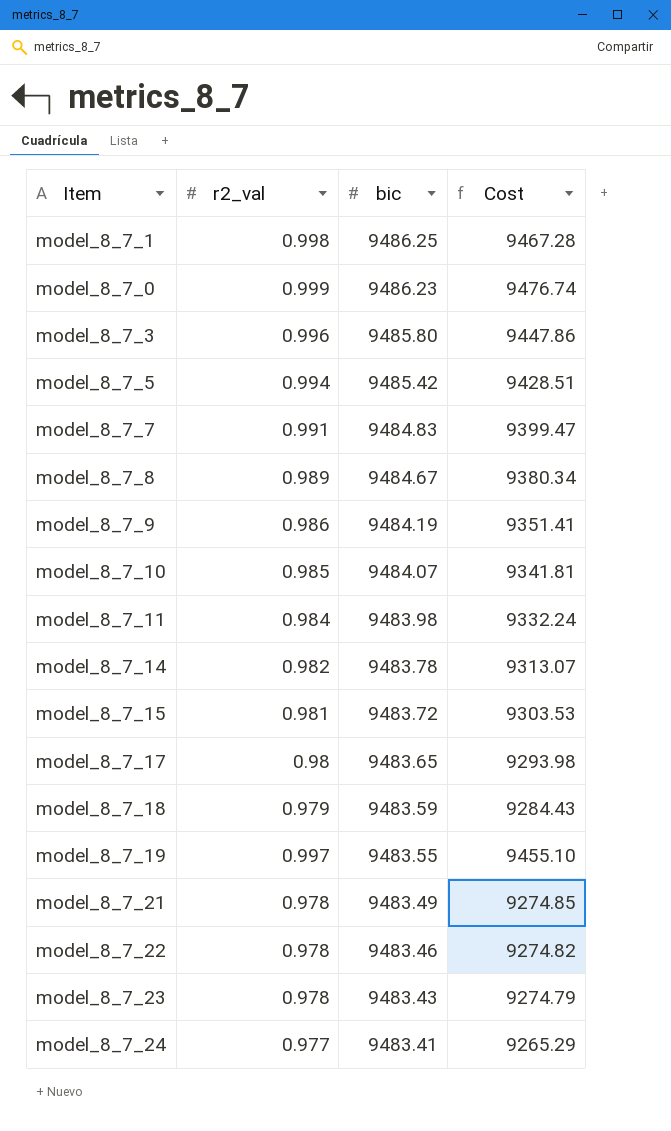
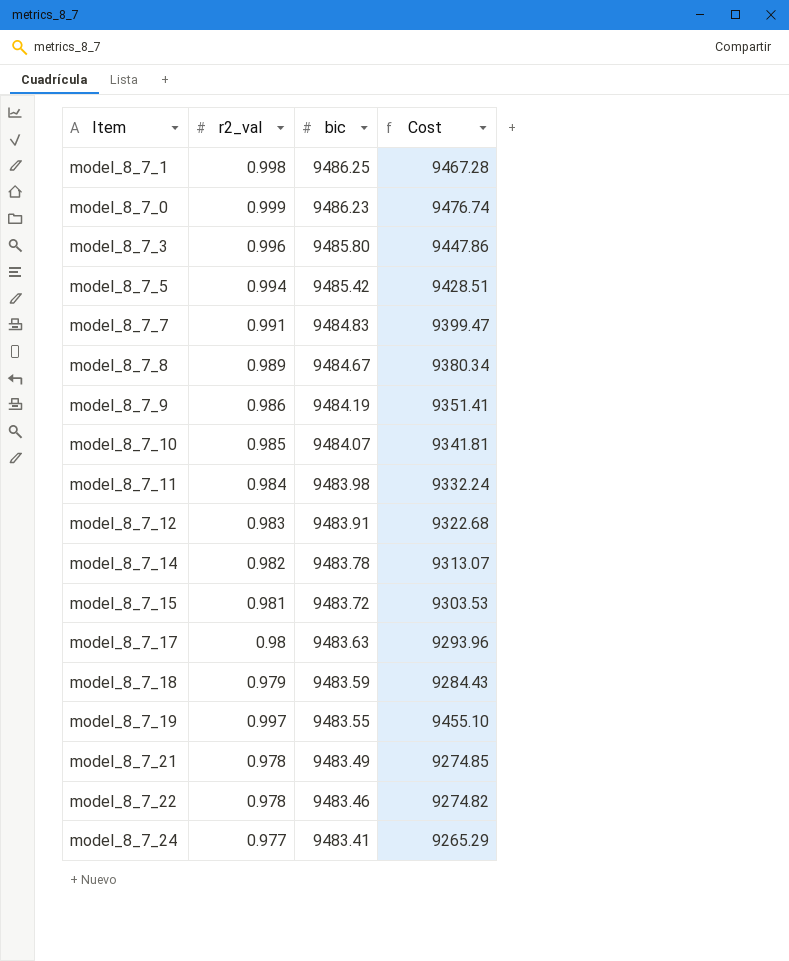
row model_8_7_23: 0.978 | 9483.43 | 9274.79 -> none
row model_8_7_12: none -> 0.983 | 9483.91 | 9322.68
model_8_7_17 | bic: 9483.65 -> 9483.63
model_8_7_17 | Cost: 9293.98 -> 9293.96

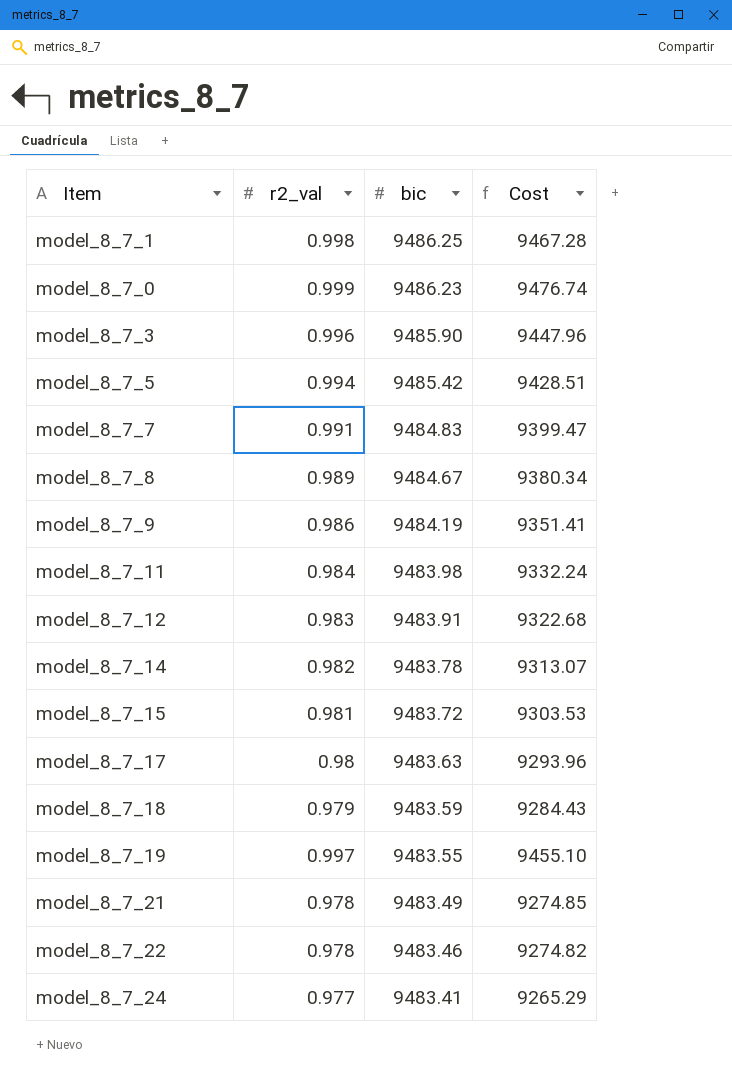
row model_8_7_10: 0.985 | 9484.07 | 9341.81 -> none
model_8_7_3 | bic: 9485.80 -> 9485.90
model_8_7_3 | Cost: 9447.86 -> 9447.96

